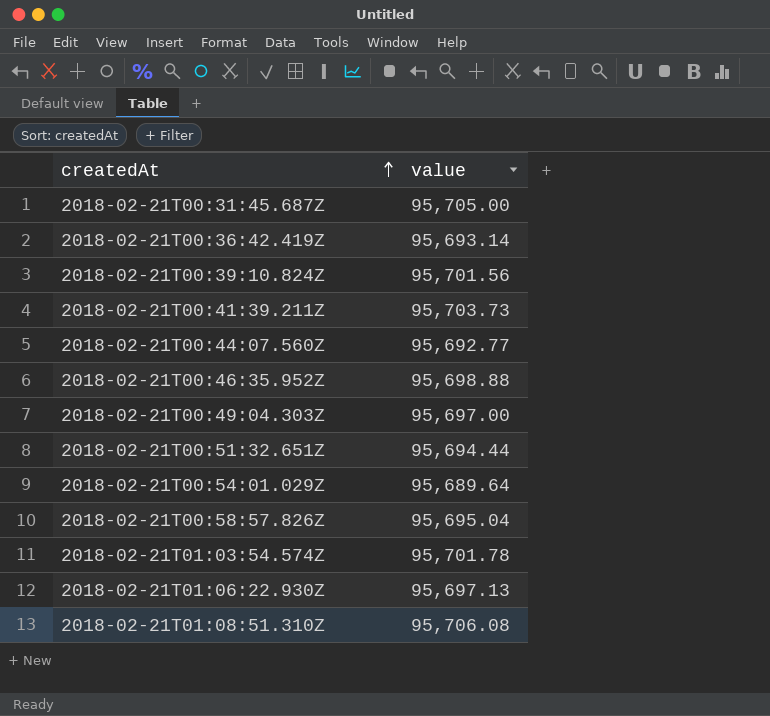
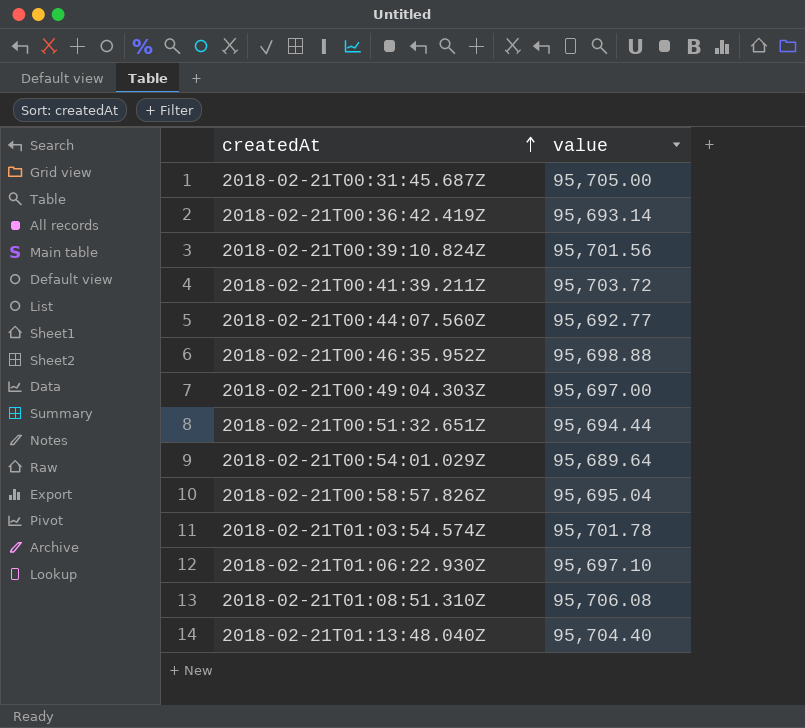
2018-02-21T00:41:39.211Z | value: 95,703.73 -> 95,703.72
2018-02-21T01:06:22.930Z | value: 95,697.13 -> 95,697.10
row 2018-02-21T01:13:48.040Z: none -> 95,704.40

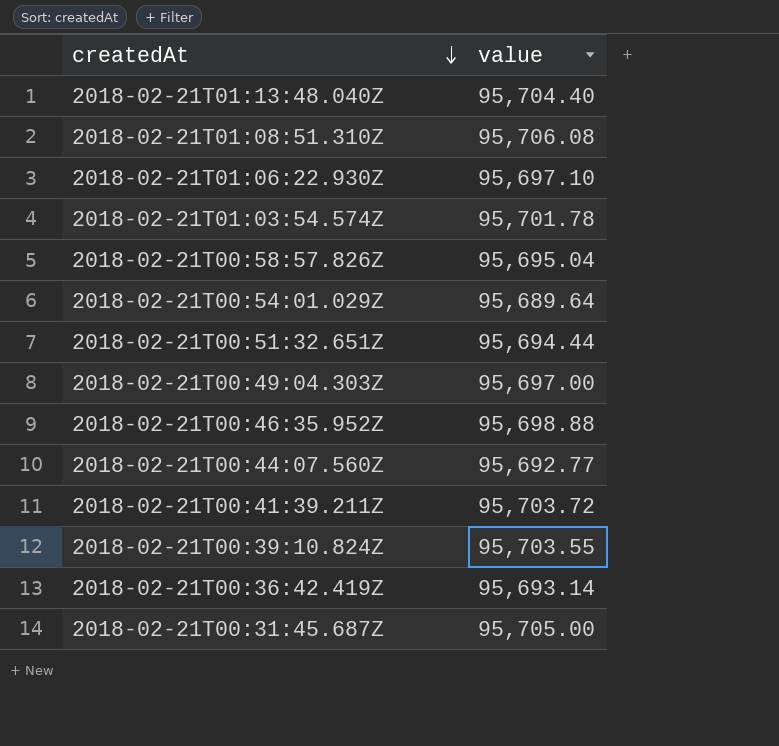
row order: createdAt ascending -> createdAt descending
2018-02-21T00:39:10.824Z | value: 95,701.56 -> 95,703.55

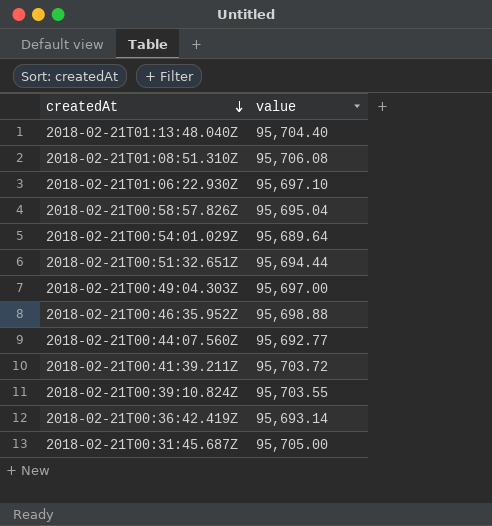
row 2018-02-21T01:03:54.574Z: 95,701.78 -> none

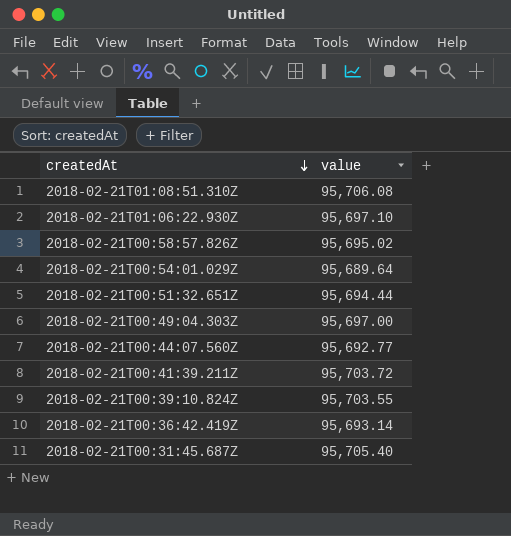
row 2018-02-21T01:13:48.040Z: 95,704.40 -> none
row 2018-02-21T00:46:35.952Z: 95,698.88 -> none
2018-02-21T00:58:57.826Z | value: 95,695.04 -> 95,695.02
2018-02-21T00:31:45.687Z | value: 95,705.00 -> 95,705.40

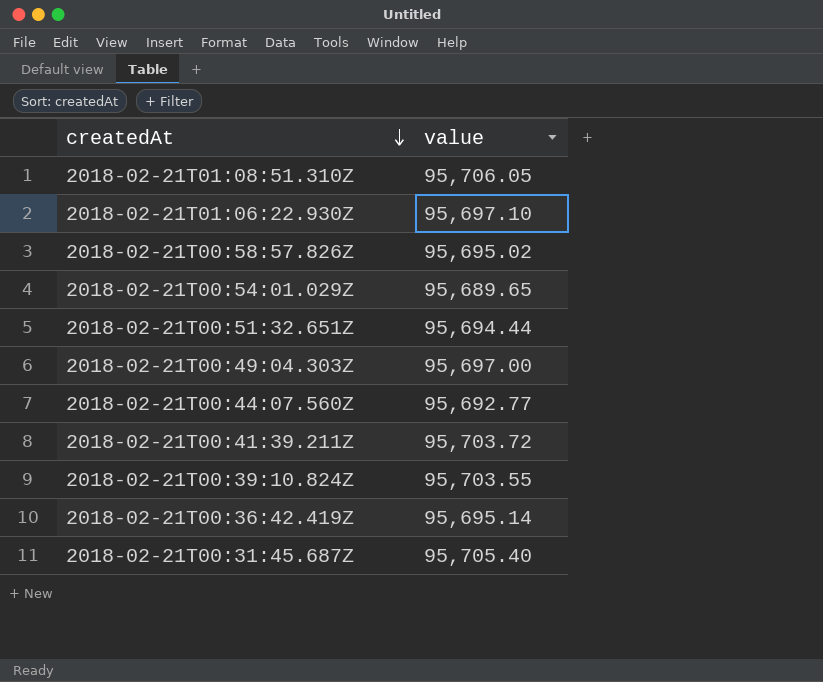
2018-02-21T01:08:51.310Z | value: 95,706.08 -> 95,706.05
2018-02-21T00:54:01.029Z | value: 95,689.64 -> 95,689.65
2018-02-21T00:36:42.419Z | value: 95,693.14 -> 95,695.14

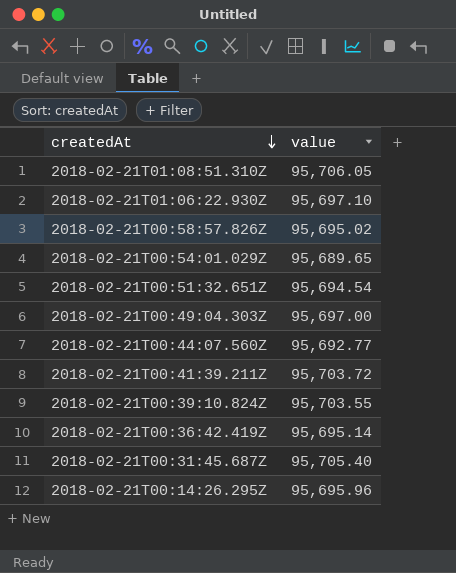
2018-02-21T00:51:32.651Z | value: 95,694.44 -> 95,694.54
row 2018-02-21T00:14:26.295Z: none -> 95,695.96

